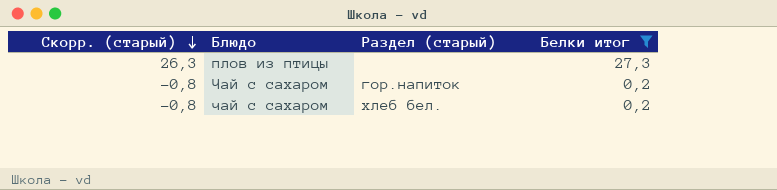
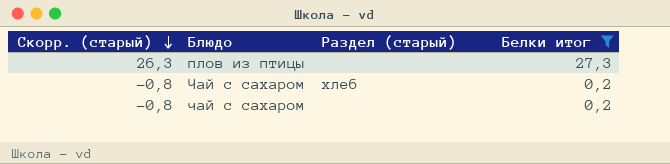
Чай с сахаром | Раздел (старый): гор.напиток -> хлеб
чай с сахаром | Раздел (старый): хлеб бел. -> none

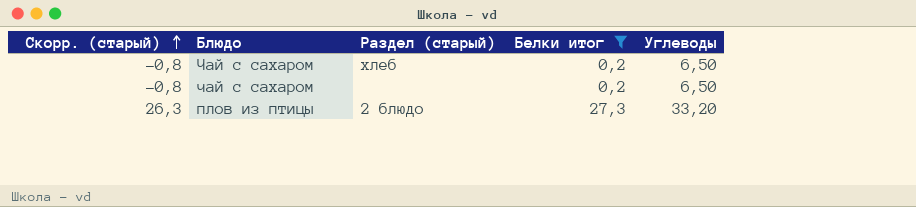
row order: Скорр. (старый) descending -> Скорр. (старый) ascending
column Углеводы | position: none -> 5
плов из птицы | Раздел (старый): none -> 2 блюдо

